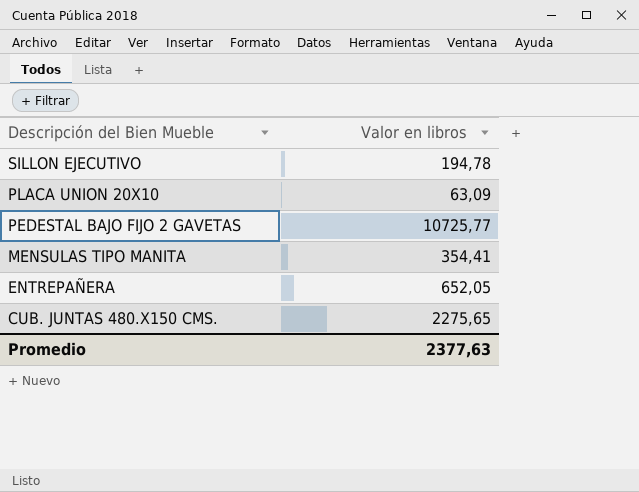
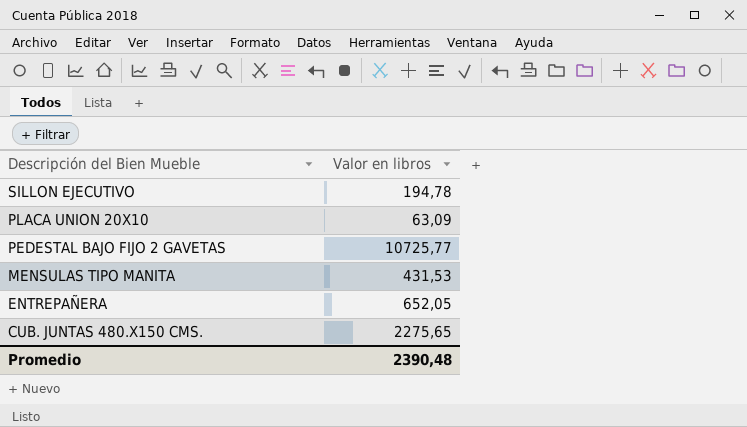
MENSULAS TIPO MANITA | Valor en libros: 354,41 -> 431,53
Promedio | Valor en libros: 2377,63 -> 2390,48

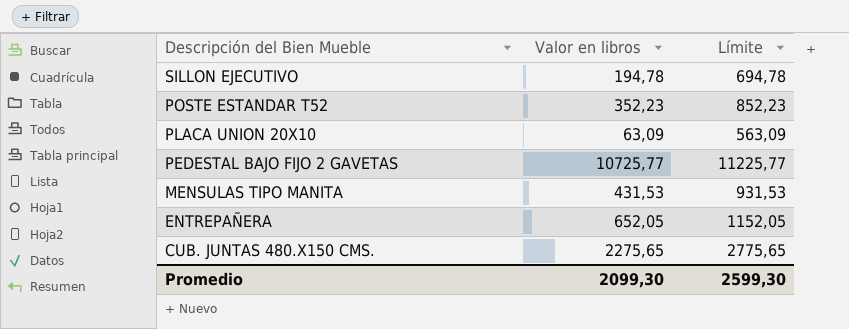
column Límite | formula: none -> [Valor en libros] + 500
row POSTE ESTANDAR T52: none -> 352,23 | 852,23
Promedio | Valor en libros: 2390,48 -> 2099,30

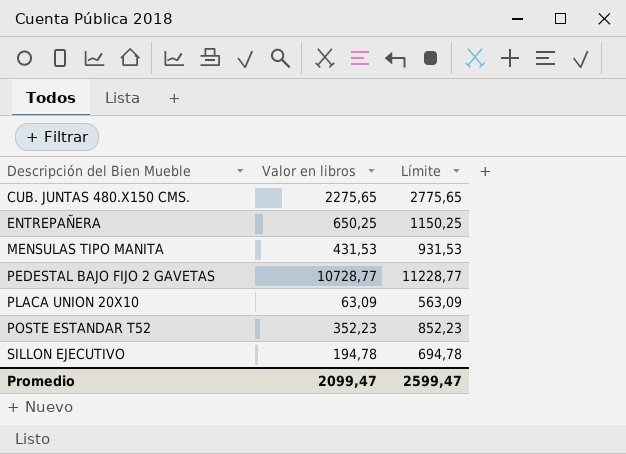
row order: Descripción del Bien Mueble descending -> Descripción del Bien Mueble ascending
ENTREPAÑERA | Valor en libros: 652,05 -> 650,25
ENTREPAÑERA | Límite: 1152,05 -> 1150,25
PEDESTAL BAJO FIJO 2 GAVETAS | Valor en libros: 10725,77 -> 10728,77
PEDESTAL BAJO FIJO 2 GAVETAS | Límite: 11225,77 -> 11228,77
Promedio | Valor en libros: 2099,30 -> 2099,47
Promedio | Límite: 2599,30 -> 2599,47

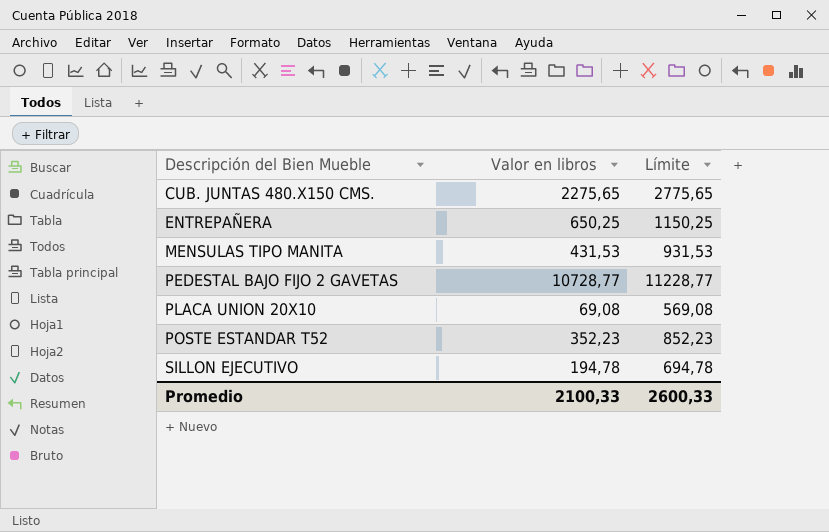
PLACA UNION 20X10 | Valor en libros: 63,09 -> 69,08
PLACA UNION 20X10 | Límite: 563,09 -> 569,08
Promedio | Valor en libros: 2099,47 -> 2100,33
Promedio | Límite: 2599,47 -> 2600,33

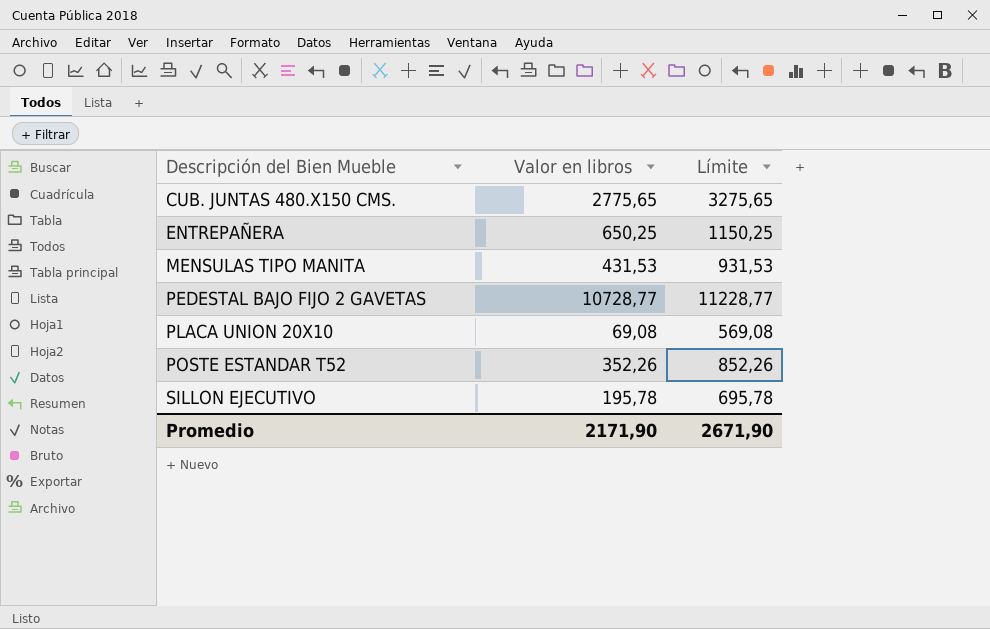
CUB. JUNTAS 480.X150 CMS. | Valor en libros: 2275,65 -> 2775,65
CUB. JUNTAS 480.X150 CMS. | Límite: 2775,65 -> 3275,65
POSTE ESTANDAR T52 | Valor en libros: 352,23 -> 352,26
POSTE ESTANDAR T52 | Límite: 852,23 -> 852,26
SILLON EJECUTIVO | Valor en libros: 194,78 -> 195,78
SILLON EJECUTIVO | Límite: 694,78 -> 695,78
Promedio | Valor en libros: 2100,33 -> 2171,90
Promedio | Límite: 2600,33 -> 2671,90

